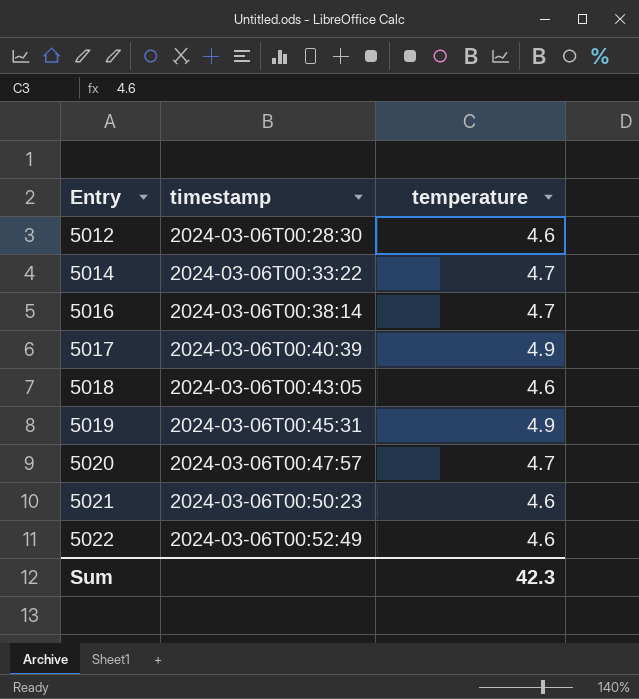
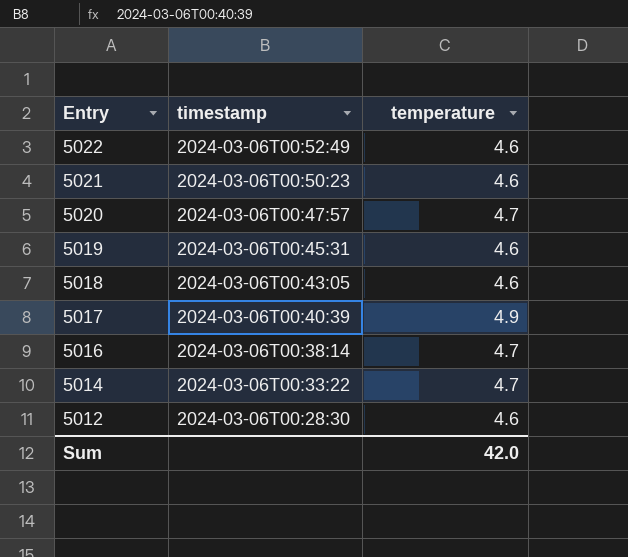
row order: Entry ascending -> Entry descending
5019 | temperature: 4.9 -> 4.6
Sum | temperature: 42.3 -> 42.0

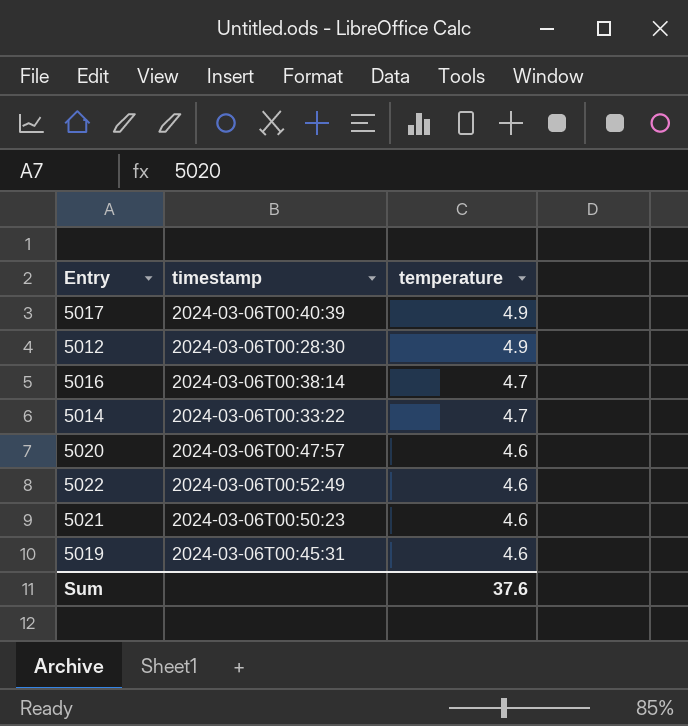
row order: Entry descending -> temperature descending
row 5018: 2024-03-06T00:43:05 | 4.6 -> none
5012 | temperature: 4.6 -> 4.9
5020 | temperature: 4.7 -> 4.6
Sum | temperature: 42.0 -> 37.6

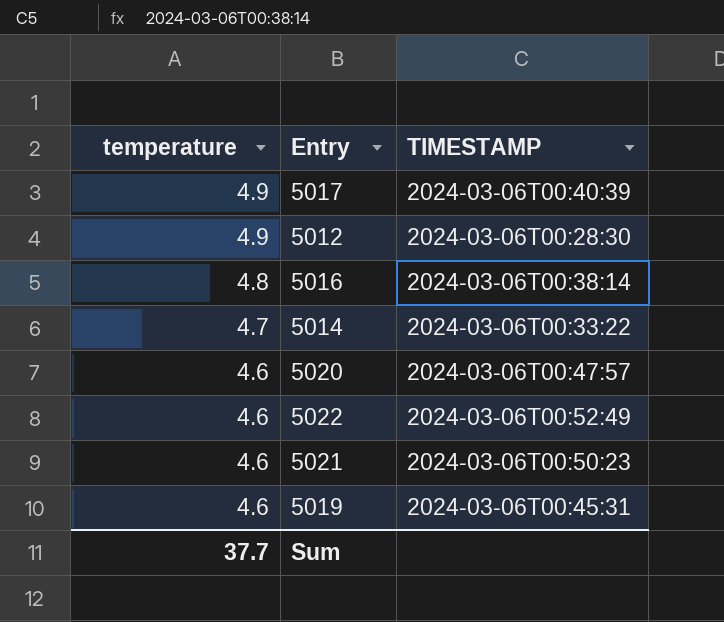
column temperature | position: 3 -> 1
column name: timestamp -> TIMESTAMP
5016 | temperature: 4.7 -> 4.8
Sum | temperature: 37.6 -> 37.7

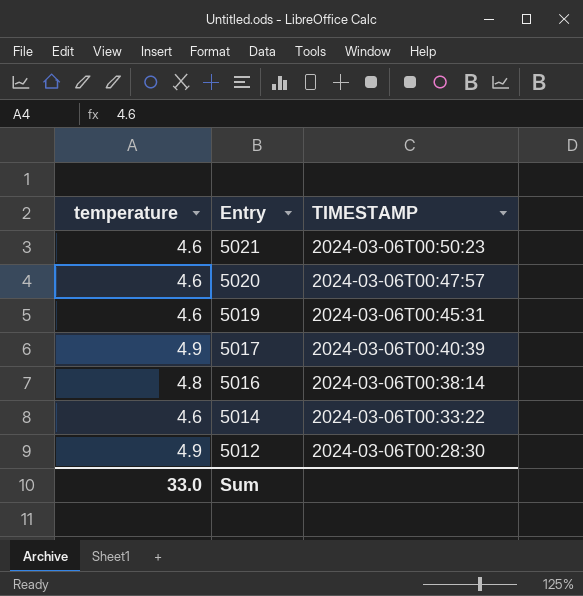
row order: temperature descending -> Entry descending
row 5022: 4.6 | 2024-03-06T00:52:49 -> none
5014 | temperature: 4.7 -> 4.6
Sum | temperature: 37.7 -> 33.0

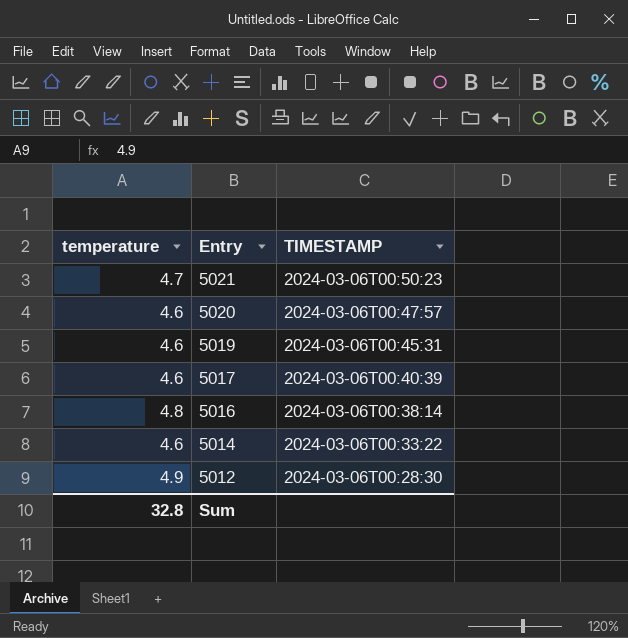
5021 | temperature: 4.6 -> 4.7
5017 | temperature: 4.9 -> 4.6
Sum | temperature: 33.0 -> 32.8

